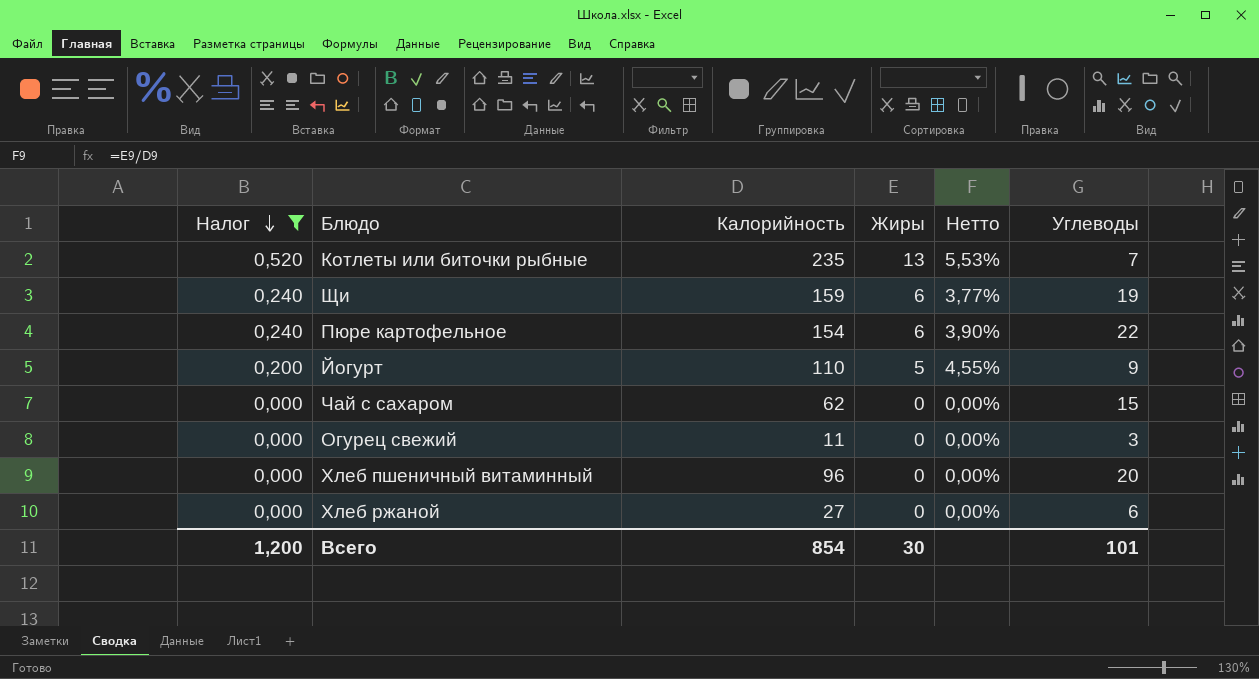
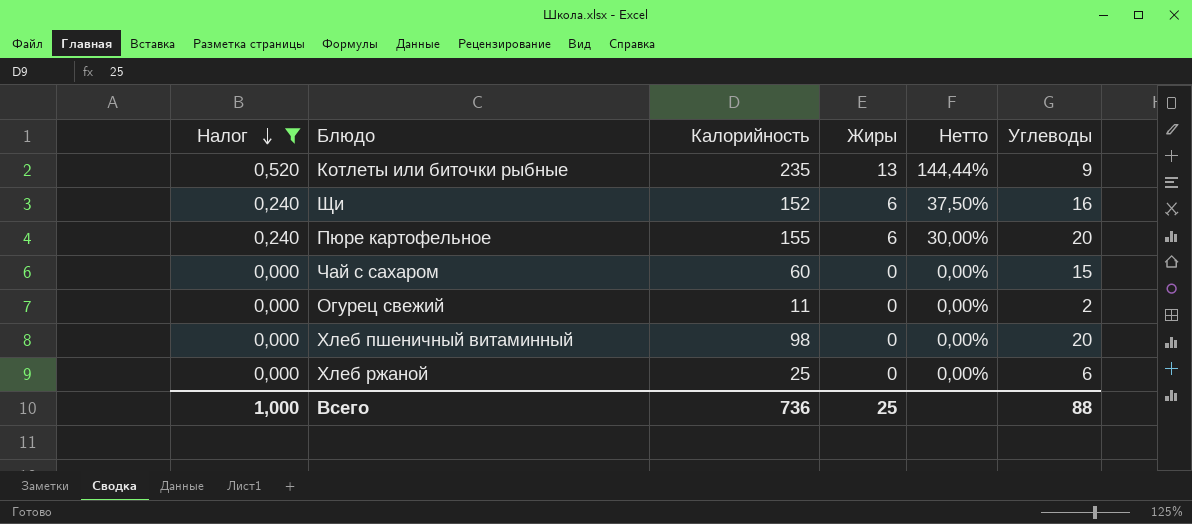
column Нетто | formula: [Жиры] / [Калорийность] -> [Жиры] / [Углеводы]
row Йогурт: 0,200 | 110 | 5 | 4,55% | 9 -> none
Котлеты или биточки рыбные | Углеводы: 7 -> 9
Щи | Калорийность: 159 -> 152
Щи | Углеводы: 19 -> 16
Пюре картофельное | Калорийность: 154 -> 155
Пюре картофельное | Углеводы: 22 -> 20
Чай с сахаром | Калорийность: 62 -> 60
Огурец свежий | Углеводы: 3 -> 2
Хлеб пшеничный витаминный | Калорийность: 96 -> 98
Хлеб ржаной | Калорийность: 27 -> 25
Всего | Налог: 1,200 -> 1,000
Всего | Калорийность: 854 -> 736
Всего | Жиры: 30 -> 25
Всего | Углеводы: 101 -> 88

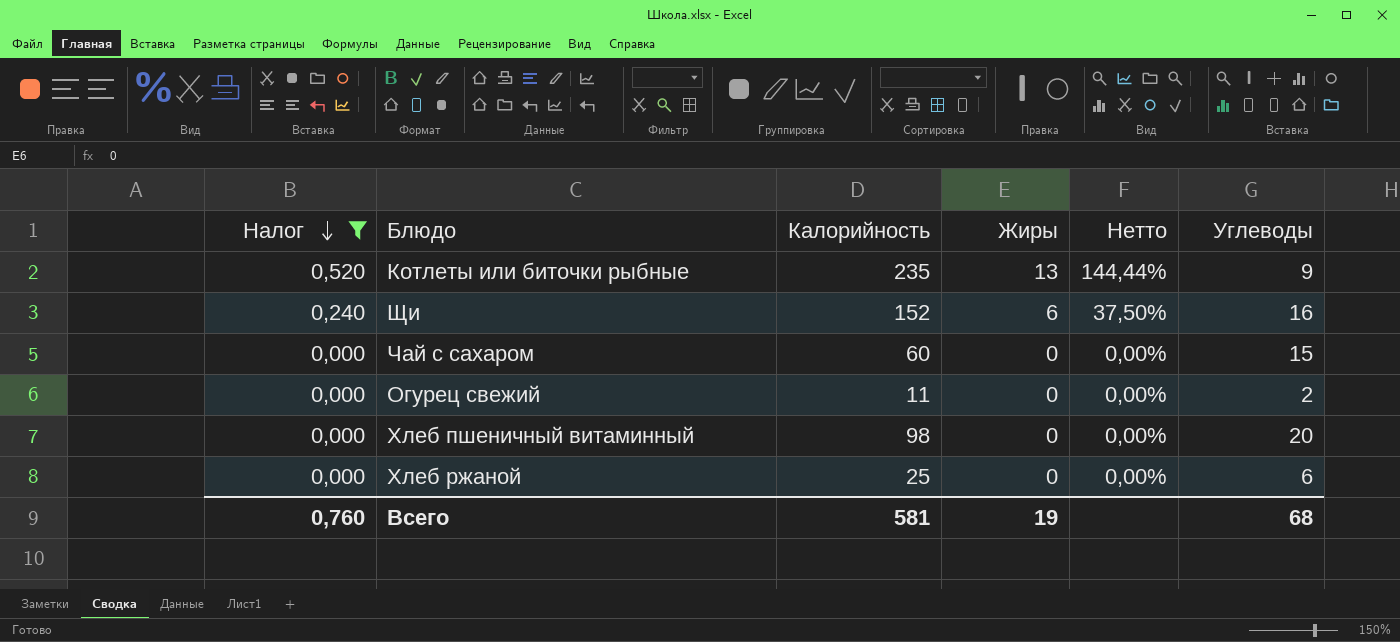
row Пюре картофельное: 0,240 | 155 | 6 | 30,00% | 20 -> none
Всего | Налог: 1,000 -> 0,760
Всего | Калорийность: 736 -> 581
Всего | Жиры: 25 -> 19
Всего | Углеводы: 88 -> 68

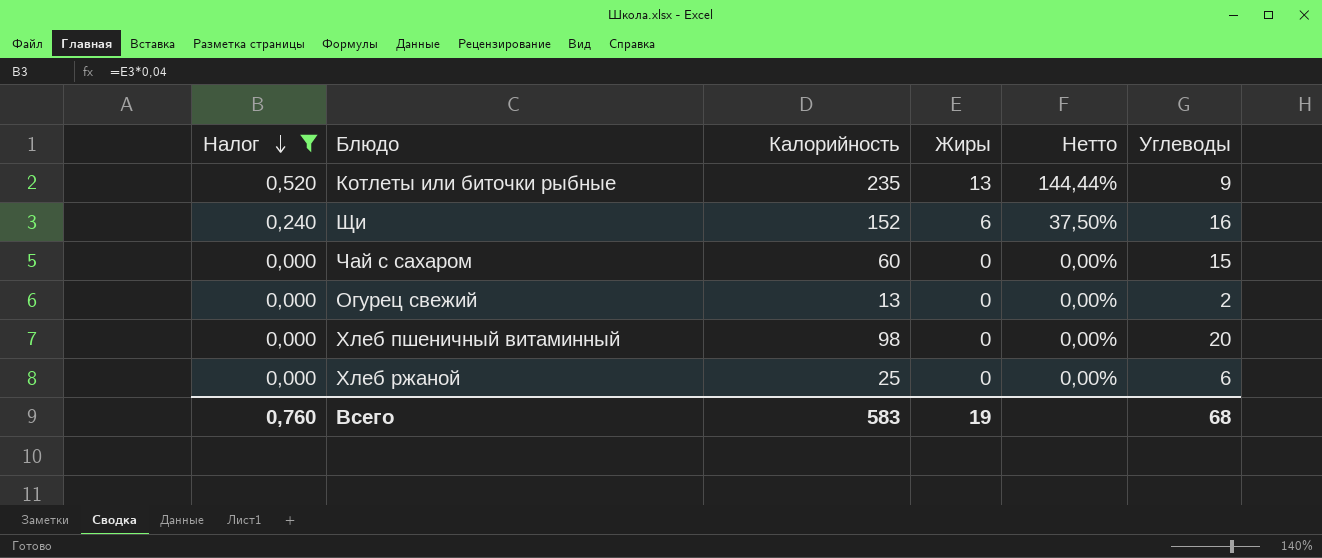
Огурец свежий | Калорийность: 11 -> 13
Всего | Калорийность: 581 -> 583

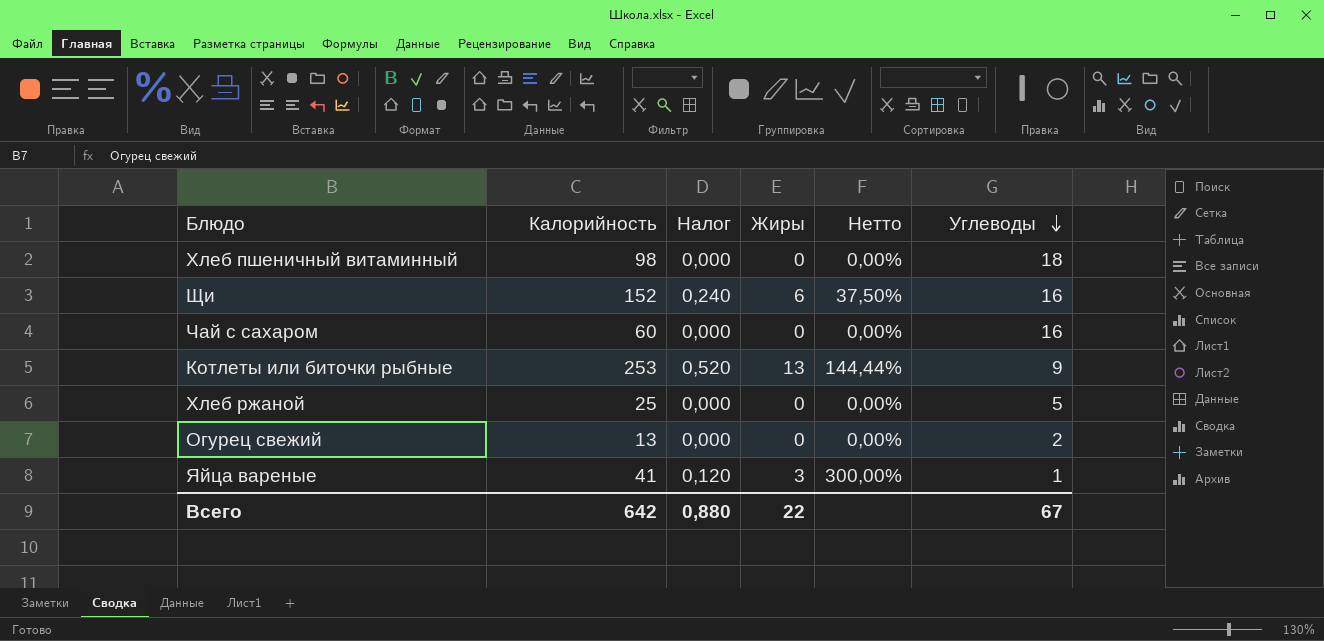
filter: Налог != 0,120 -> none
row order: Налог descending -> Углеводы descending
column Налог | position: 1 -> 3
Хлеб пшеничный витаминный | Углеводы: 20 -> 18
Чай с сахаром | Углеводы: 15 -> 16
Котлеты или биточки рыбные | Калорийность: 235 -> 253
Хлеб ржаной | Углеводы: 6 -> 5
Всего | Калорийность: 583 -> 642
Всего | Налог: 0,760 -> 0,880
Всего | Жиры: 19 -> 22
Всего | Углеводы: 68 -> 67

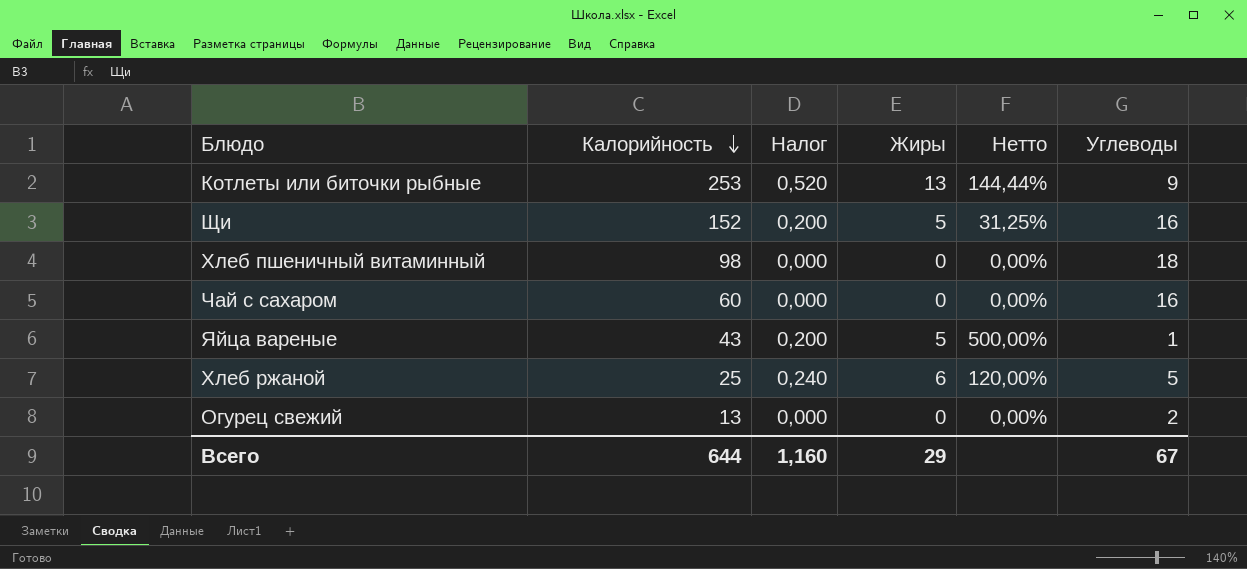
row order: Углеводы descending -> Калорийность descending
Щи | Налог: 0,240 -> 0,200
Щи | Жиры: 6 -> 5
Щи | Нетто: 37,50% -> 31,25%
Яйца вареные | Калорийность: 41 -> 43
Яйца вареные | Налог: 0,120 -> 0,200
Яйца вареные | Жиры: 3 -> 5
Яйца вареные | Нетто: 300,00% -> 500,00%
Хлеб ржаной | Налог: 0,000 -> 0,240
Хлеб ржаной | Жиры: 0 -> 6
Хлеб ржаной | Нетто: 0,00% -> 120,00%
Всего | Калорийность: 642 -> 644
Всего | Налог: 0,880 -> 1,160
Всего | Жиры: 22 -> 29

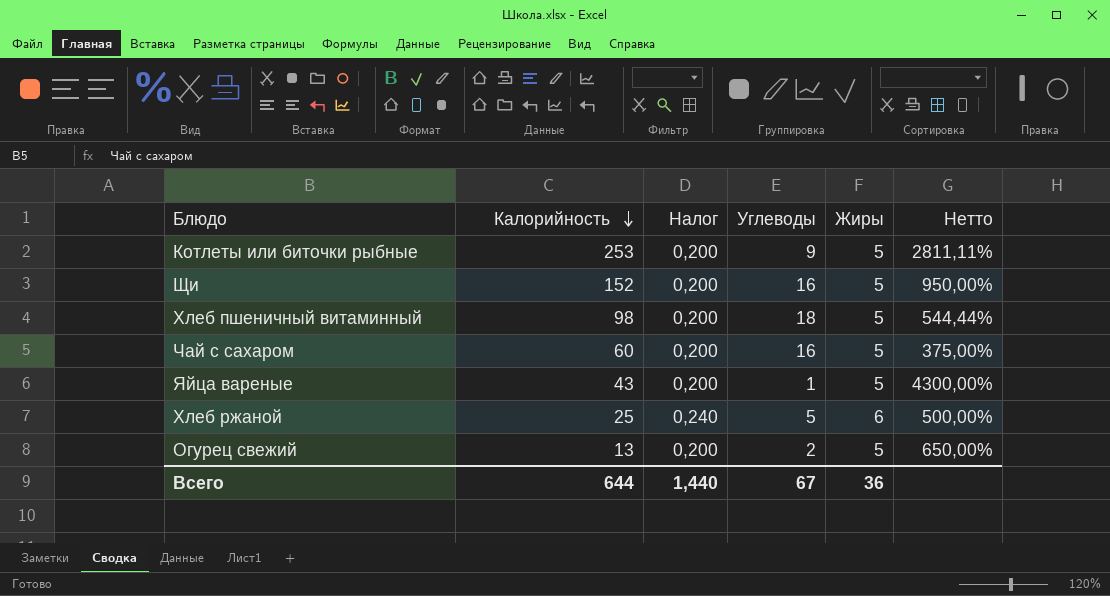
column Углеводы | position: 6 -> 4
column Нетто | formula: [Жиры] / [Углеводы] -> [Калорийность] / [Углеводы]
Котлеты или биточки рыбные | Налог: 0,520 -> 0,200
Котлеты или биточки рыбные | Жиры: 13 -> 5
Хлеб пшеничный витаминный | Налог: 0,000 -> 0,200
Хлеб пшеничный витаминный | Жиры: 0 -> 5
Чай с сахаром | Налог: 0,000 -> 0,200
Чай с сахаром | Жиры: 0 -> 5
Огурец свежий | Налог: 0,000 -> 0,200
Огурец свежий | Жиры: 0 -> 5
Всего | Налог: 1,160 -> 1,440
Всего | Жиры: 29 -> 36

